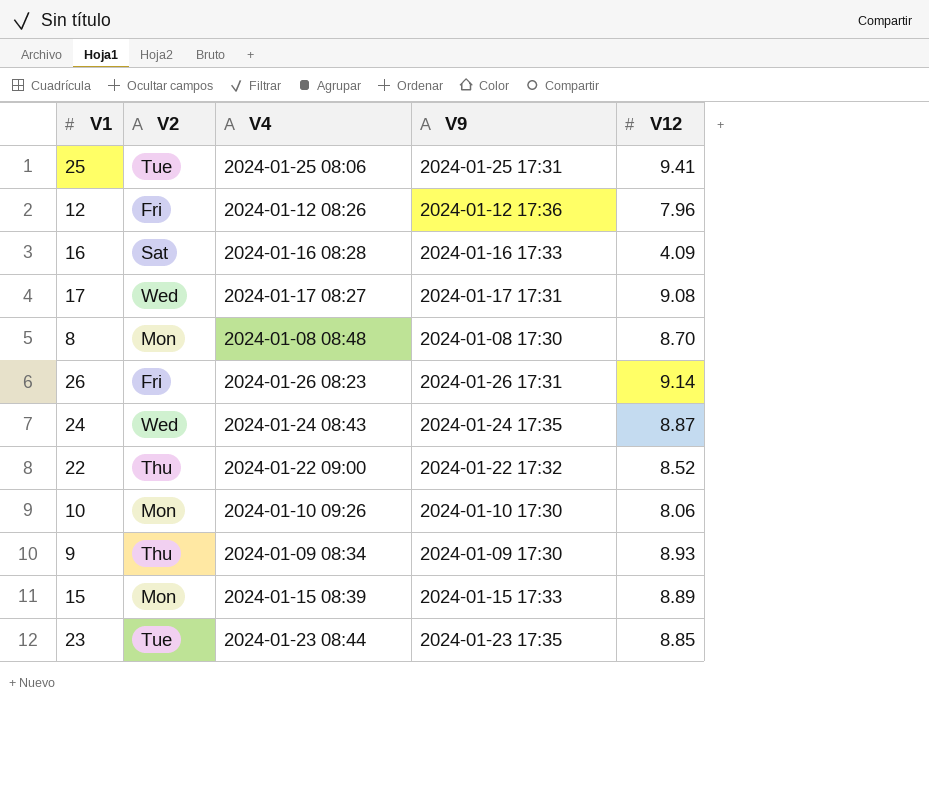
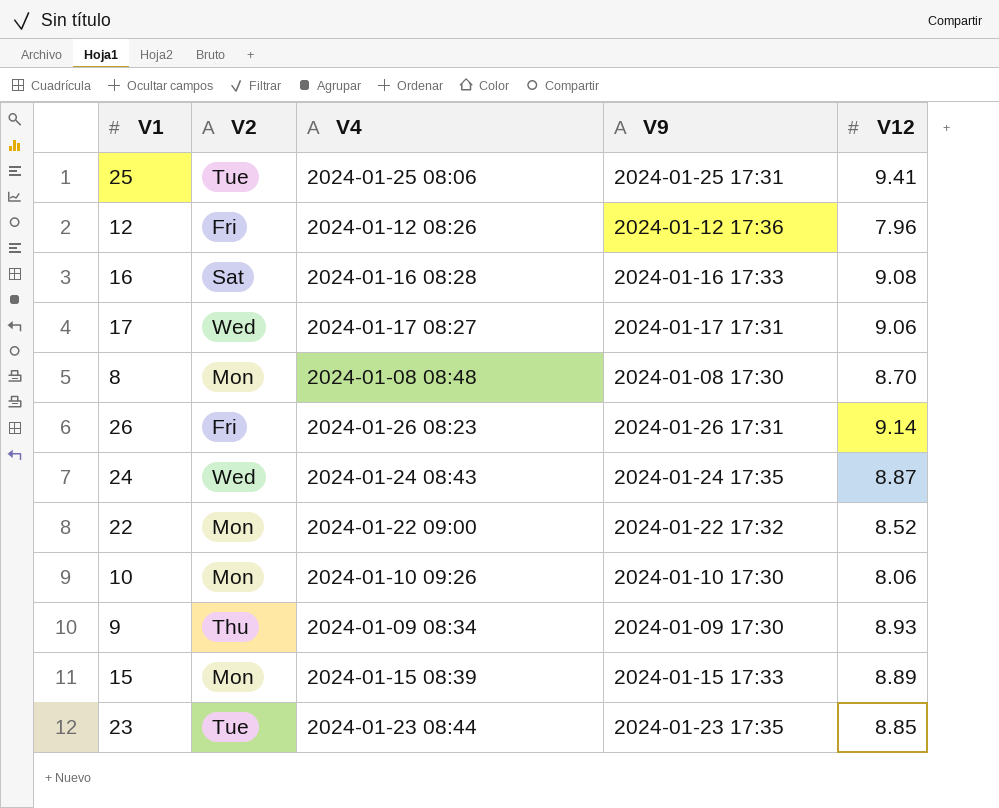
16 | V12: 4.09 -> 9.08
17 | V12: 9.08 -> 9.06
22 | V2: Thu -> Mon

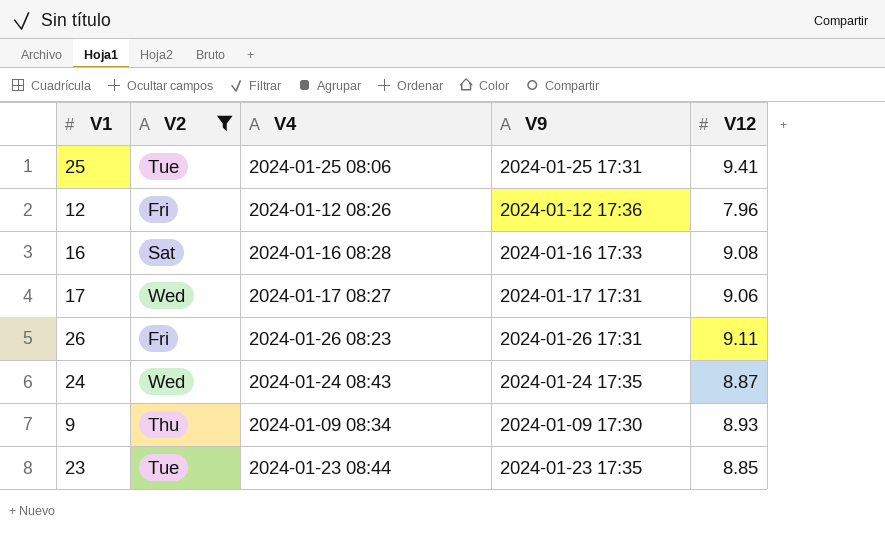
filter: none -> V2 != Mon
26 | V12: 9.14 -> 9.11

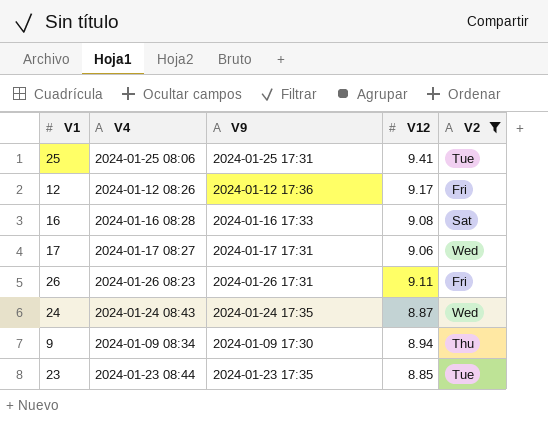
column V2 | position: 2 -> 5
12 | V12: 7.96 -> 9.17
9 | V12: 8.93 -> 8.94

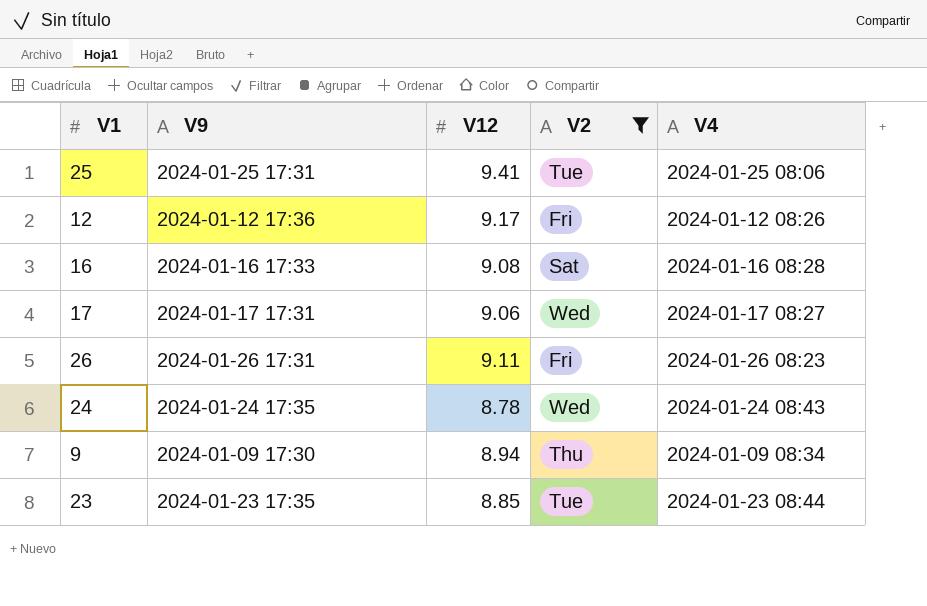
column V4 | position: 2 -> 5
24 | V12: 8.87 -> 8.78

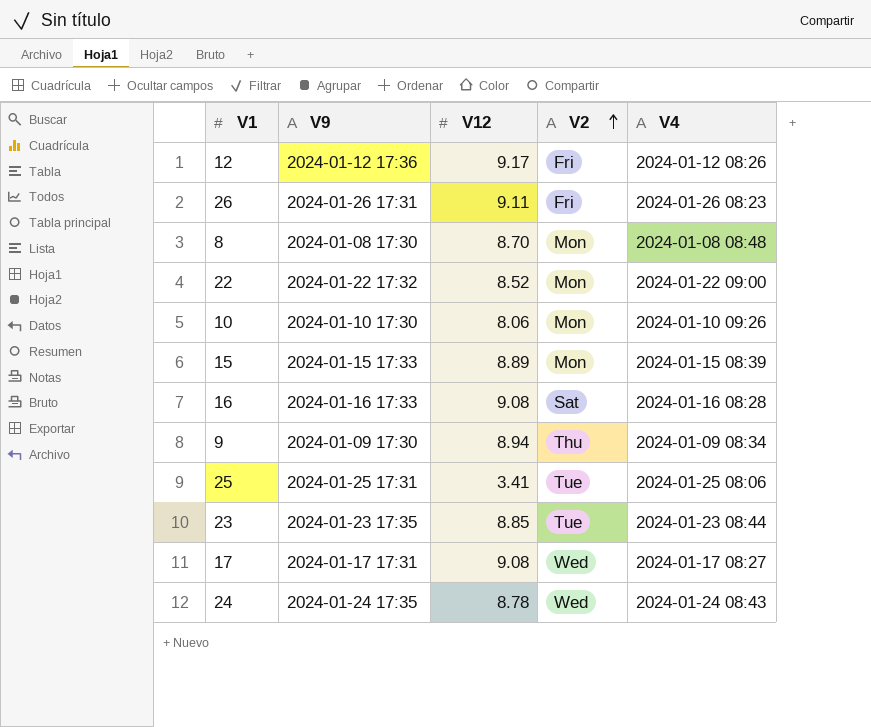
filter: V2 != Mon -> none
row order: none -> V2 ascending
25 | V12: 9.41 -> 3.41
17 | V12: 9.06 -> 9.08

